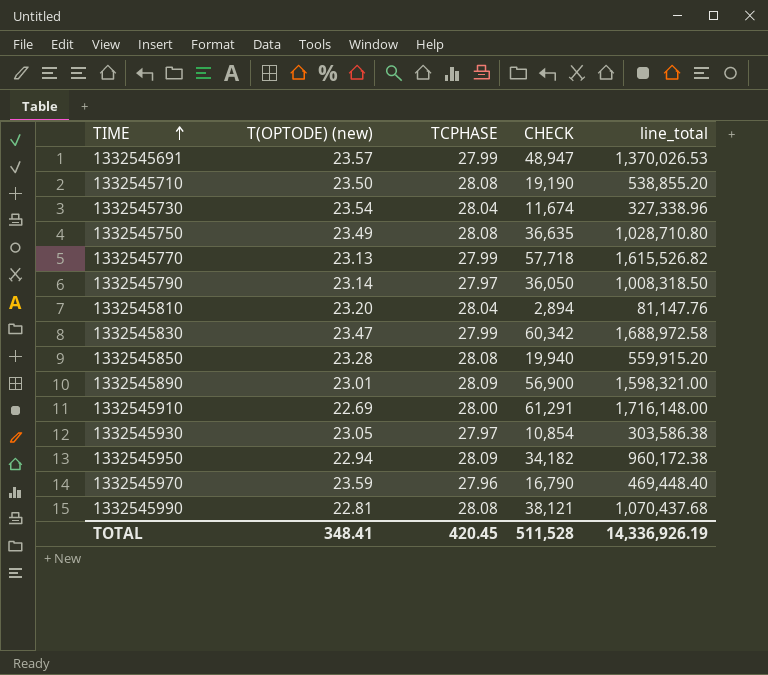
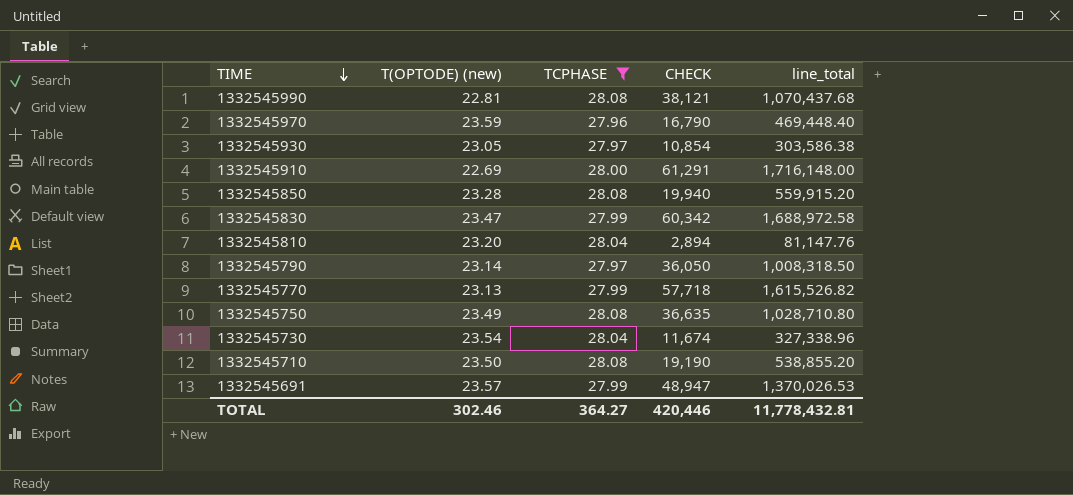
filter: none -> TCPHASE != 28.09
row order: TIME ascending -> TIME descending
TOTAL | T(OPTODE) (new): 348.41 -> 302.46
TOTAL | TCPHASE: 420.45 -> 364.27
TOTAL | CHECK: 511,528 -> 420,446
TOTAL | line_total: 14,336,926.19 -> 11,778,432.81

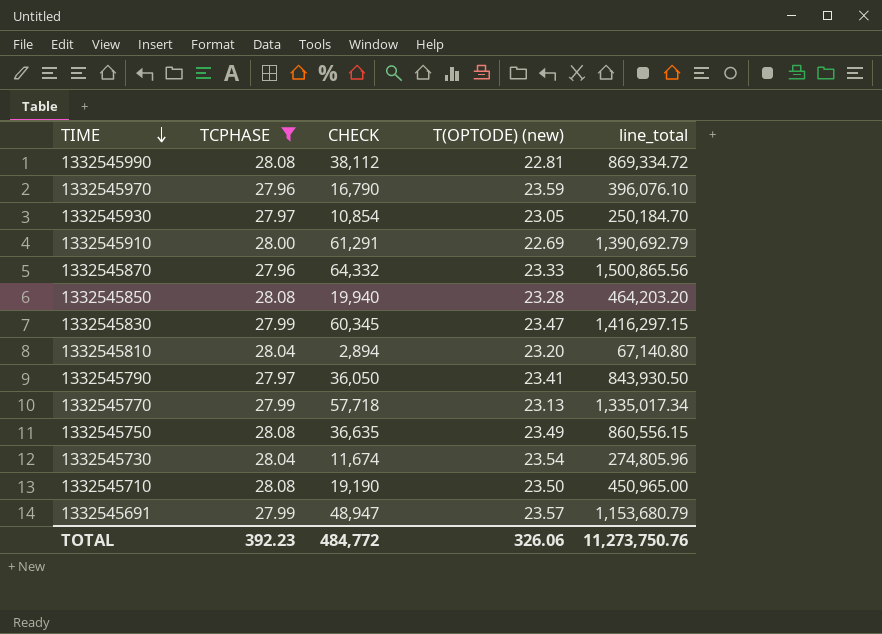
column T(OPTODE) (new) | position: 2 -> 4
column line_total | formula: [TCPHASE] * [CHECK] -> [CHECK] * [T(OPTODE) (new)]
1332545990 | CHECK: 38,121 -> 38,112
row 1332545870: none -> 27.96 | 64,332 | 23.33 | 1,500,865.56
1332545830 | CHECK: 60,342 -> 60,345
1332545790 | T(OPTODE) (new): 23.14 -> 23.41
TOTAL | TCPHASE: 364.27 -> 392.23
TOTAL | CHECK: 420,446 -> 484,772
TOTAL | T(OPTODE) (new): 302.46 -> 326.06
TOTAL | line_total: 11,778,432.81 -> 11,273,750.76

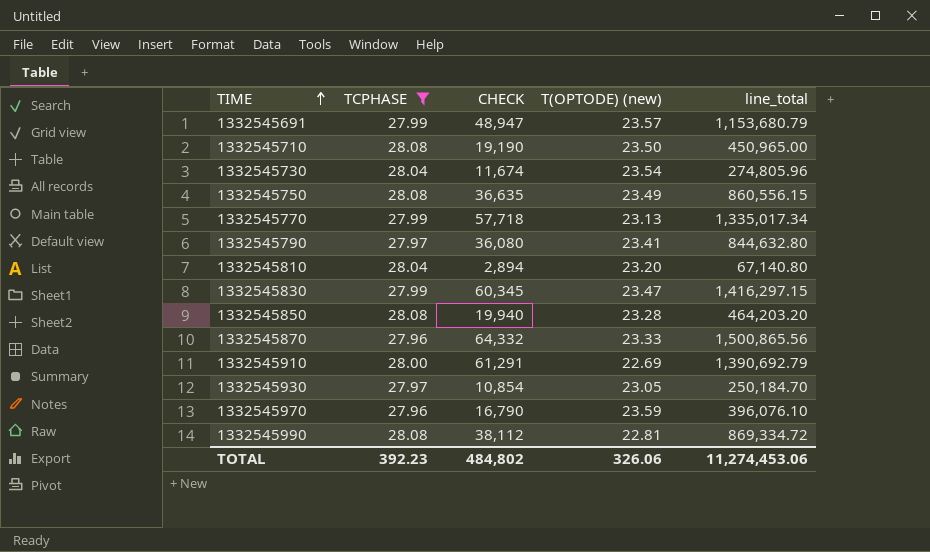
row order: TIME descending -> TIME ascending
1332545790 | CHECK: 36,050 -> 36,080
1332545790 | line_total: 843,930.50 -> 844,632.80
TOTAL | CHECK: 484,772 -> 484,802
TOTAL | line_total: 11,273,750.76 -> 11,274,453.06

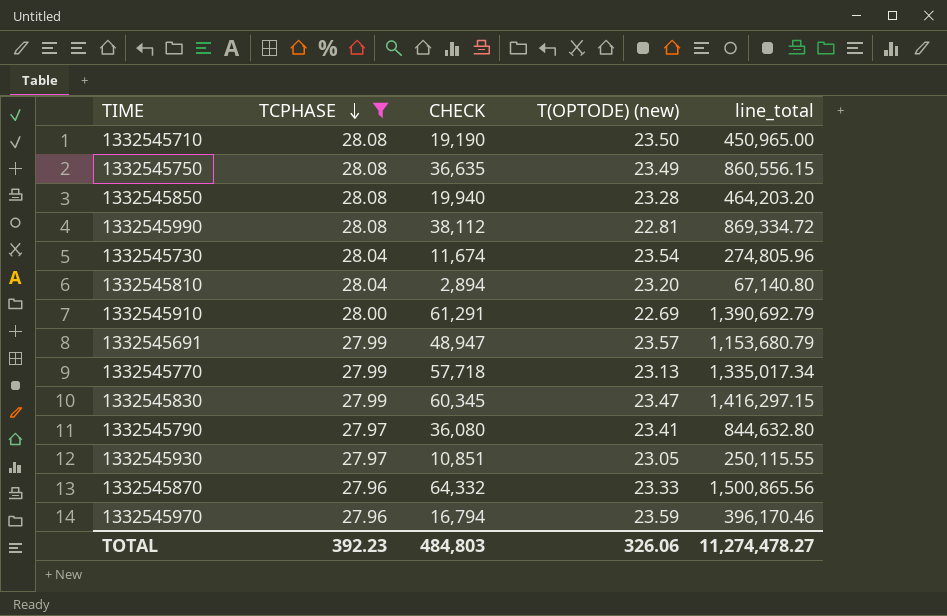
row order: TIME ascending -> TCPHASE descending
1332545930 | CHECK: 10,854 -> 10,851
1332545930 | line_total: 250,184.70 -> 250,115.55
1332545970 | CHECK: 16,790 -> 16,794
1332545970 | line_total: 396,076.10 -> 396,170.46
TOTAL | CHECK: 484,802 -> 484,803
TOTAL | line_total: 11,274,453.06 -> 11,274,478.27

